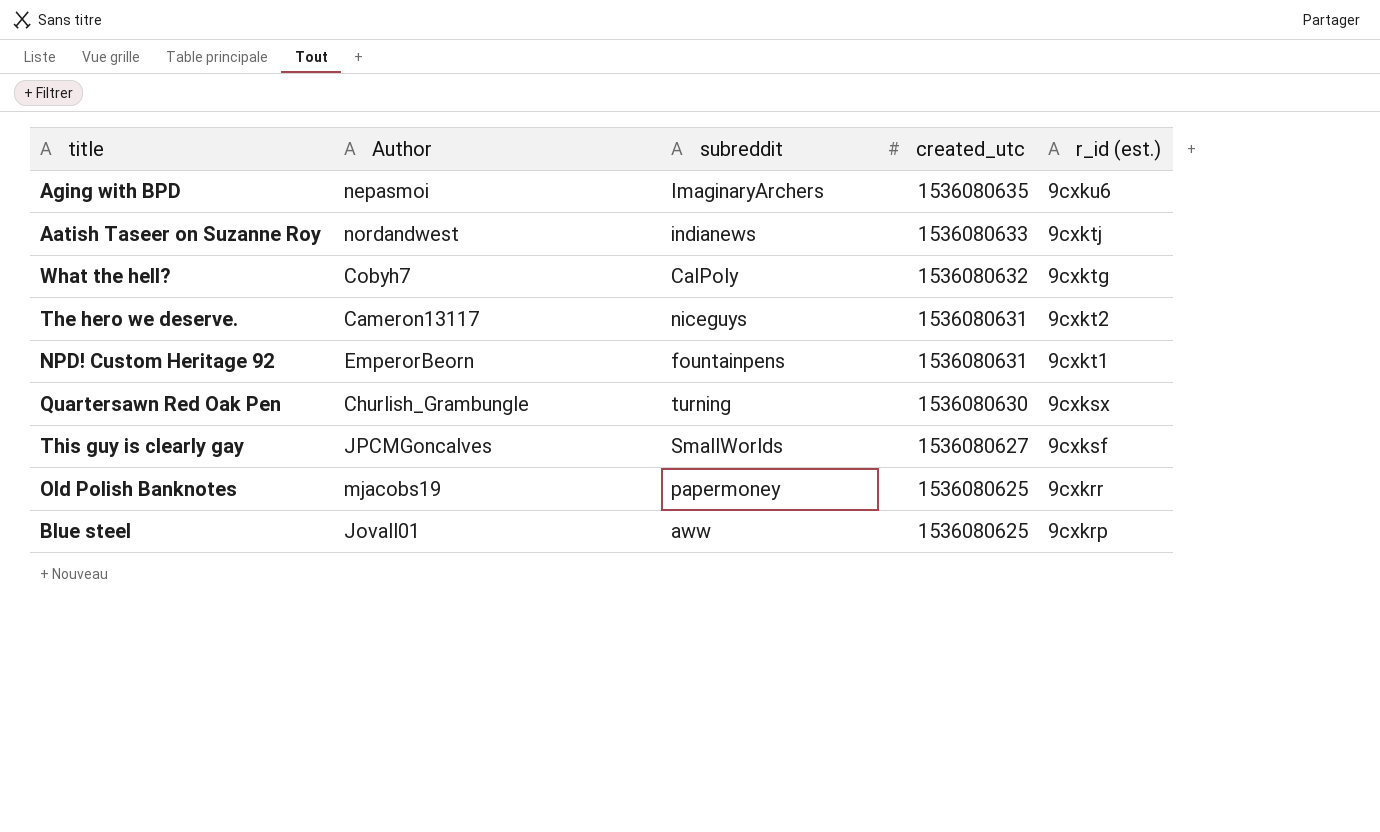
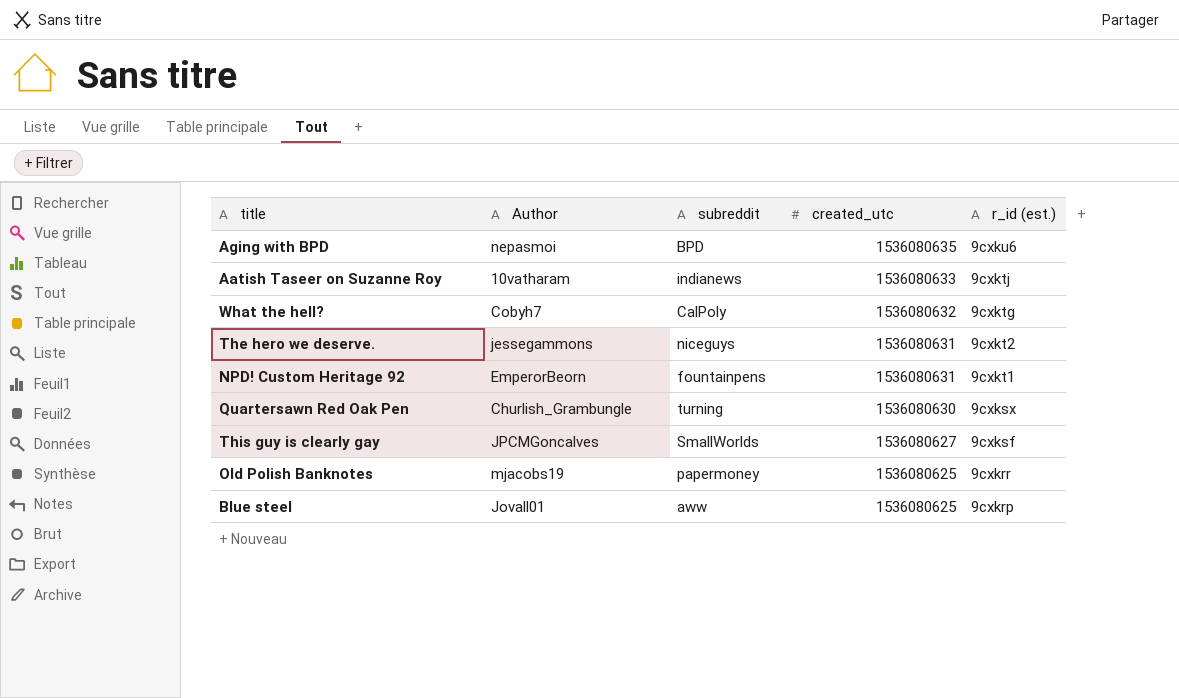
Aging with BPD | subreddit: ImaginaryArchers -> BPD
Aatish Taseer on Suzanne Roy | Author: nordandwest -> 10vatharam
The hero we deserve. | Author: Cameron13117 -> jessegammons

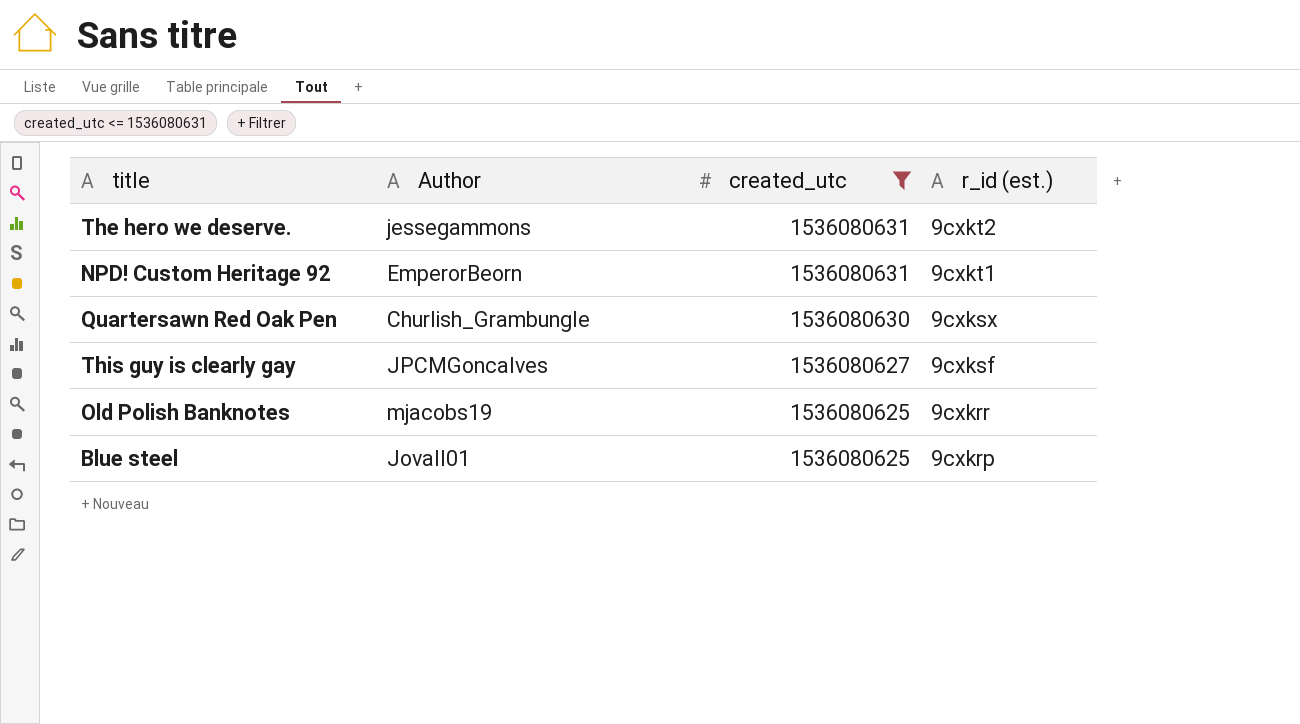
filter: none -> created_utc <= 1536080631
column subreddit | position: 3 -> none

